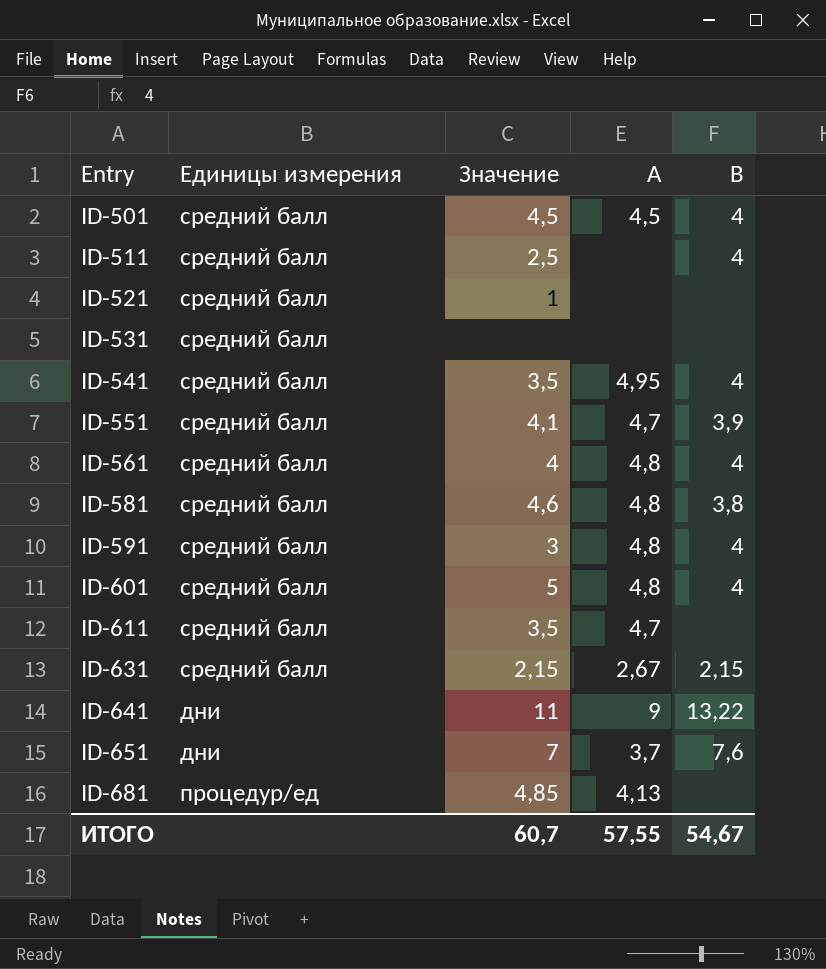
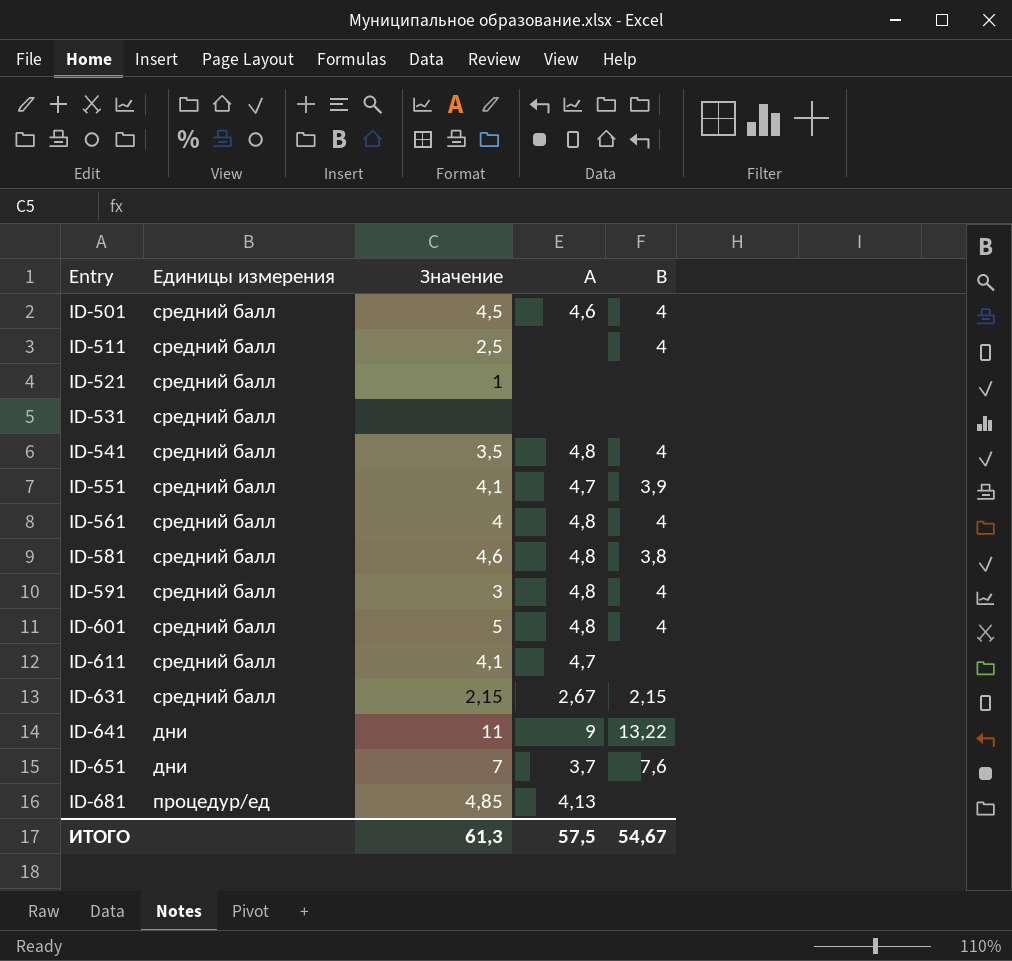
ID-501 | A: 4,5 -> 4,6
ID-541 | A: 4,95 -> 4,8
ID-611 | Значение: 3,5 -> 4,1
ИТОГО | Значение: 60,7 -> 61,3
ИТОГО | A: 57,55 -> 57,5

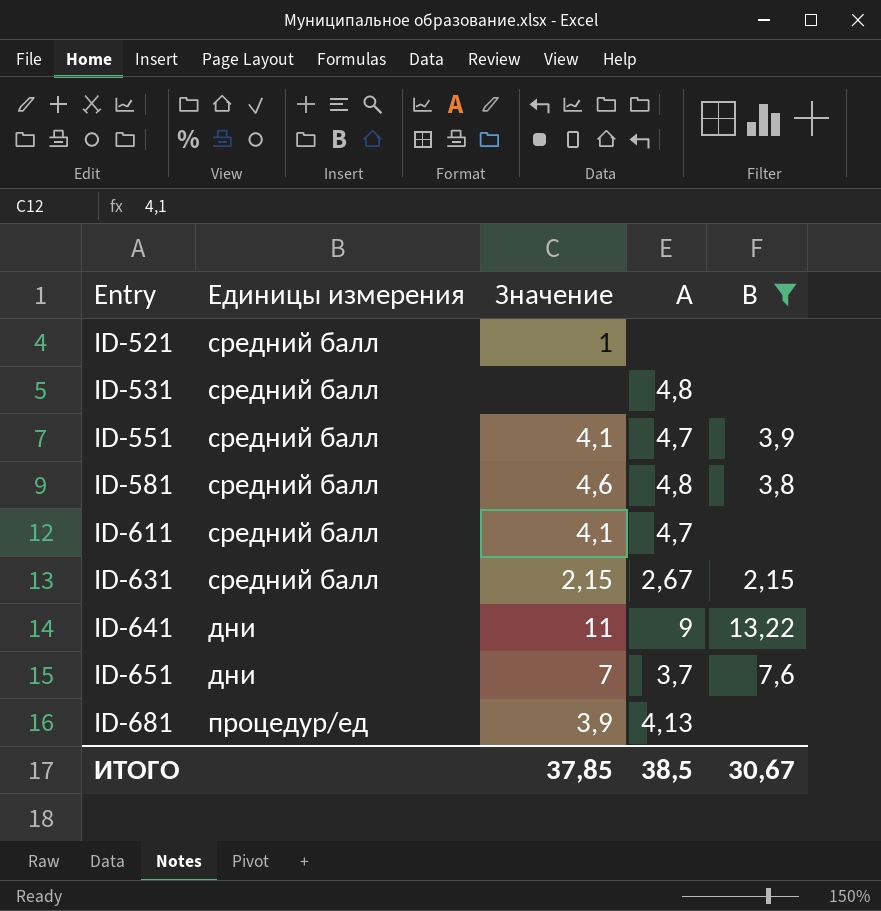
filter: none -> B != 4
ID-531 | A: none -> 4,8
ID-681 | Значение: 4,85 -> 3,9
ИТОГО | Значение: 61,3 -> 37,85
ИТОГО | A: 57,5 -> 38,5
ИТОГО | B: 54,67 -> 30,67

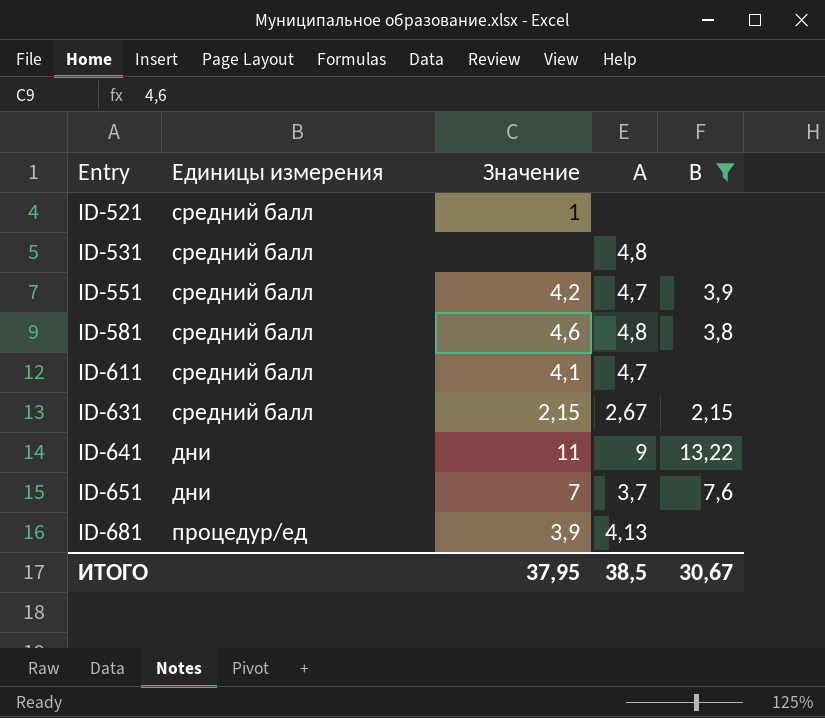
ID-551 | Значение: 4,1 -> 4,2
ИТОГО | Значение: 37,85 -> 37,95

